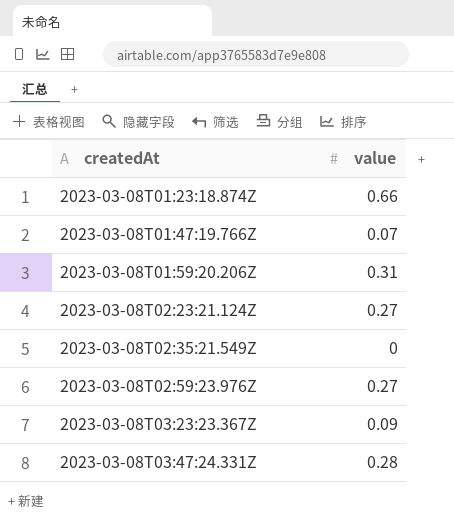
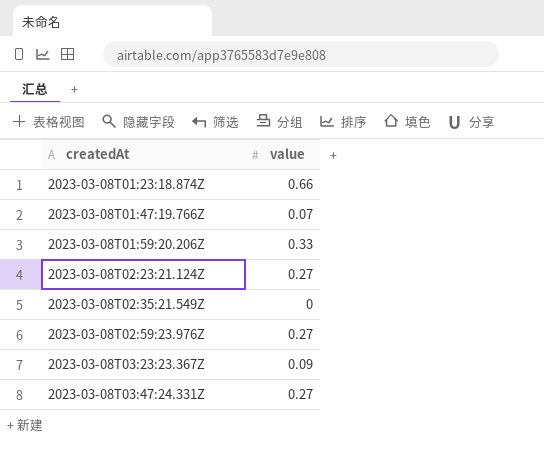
2023-03-08T01:59:20.206Z | value: 0.31 -> 0.33
2023-03-08T03:47:24.331Z | value: 0.28 -> 0.27

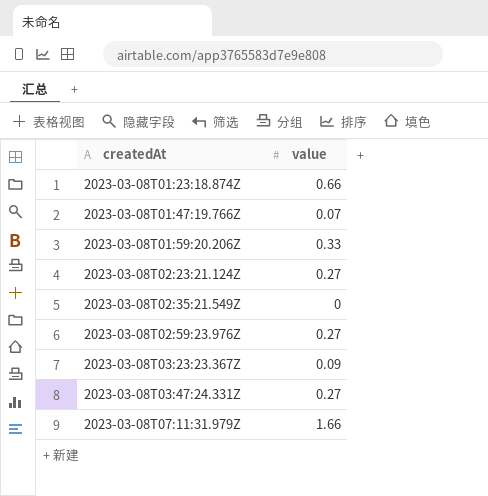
row 2023-03-08T07:11:31.979Z: none -> 1.66

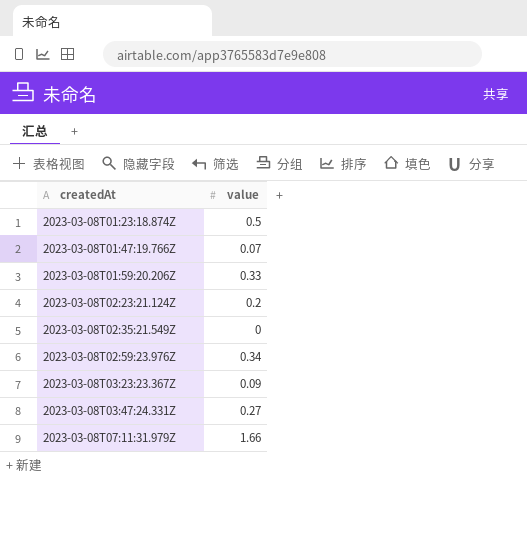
2023-03-08T01:23:18.874Z | value: 0.66 -> 0.5
2023-03-08T02:23:21.124Z | value: 0.27 -> 0.2
2023-03-08T02:59:23.976Z | value: 0.27 -> 0.34

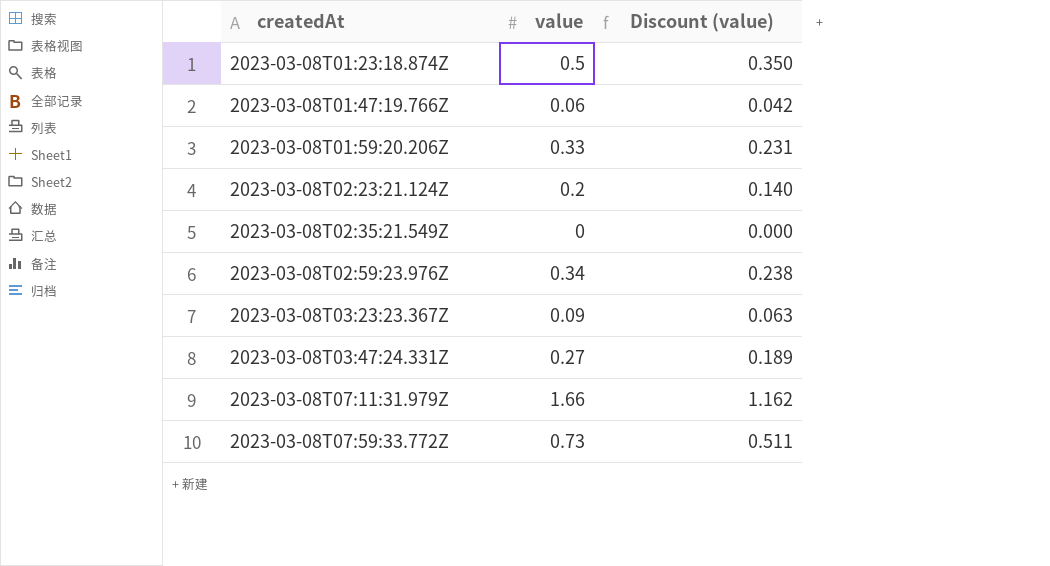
column Discount (value) | formula: none -> [value] * 0.7
2023-03-08T01:47:19.766Z | value: 0.07 -> 0.06
row 2023-03-08T07:59:33.772Z: none -> 0.73 | 0.511

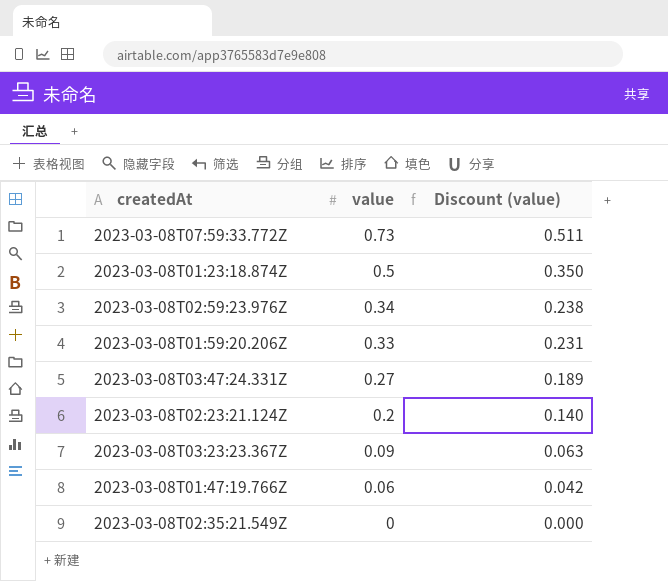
row order: createdAt ascending -> value descending
row 2023-03-08T07:11:31.979Z: 1.66 | 1.162 -> none

